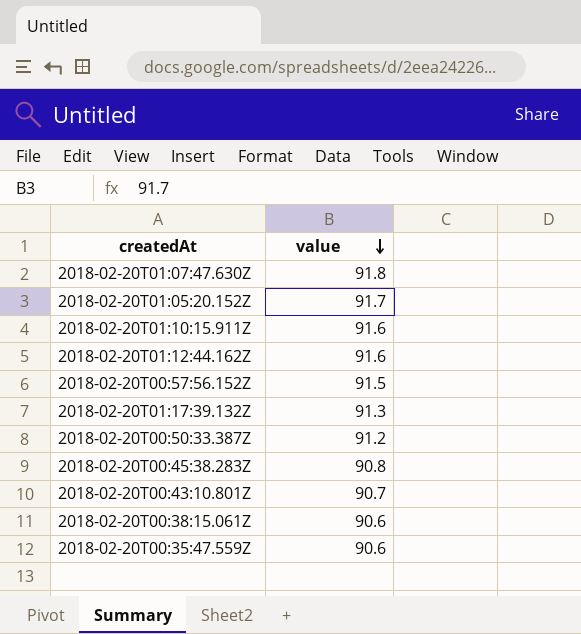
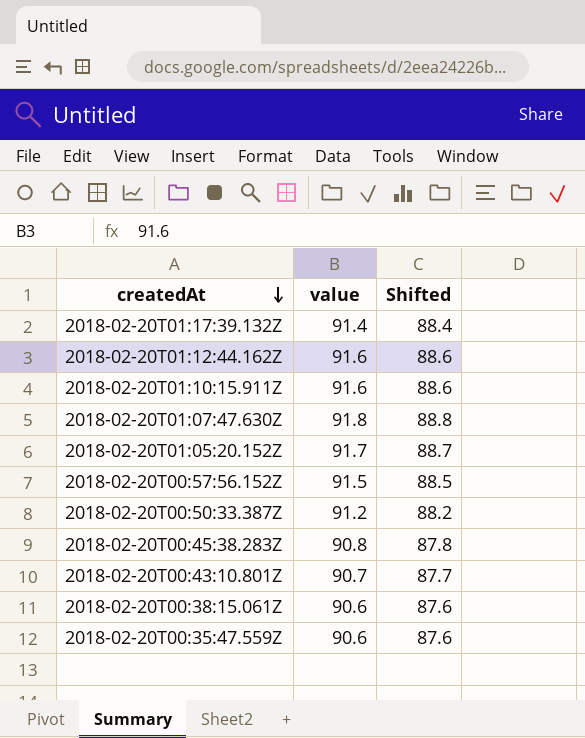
row order: value descending -> createdAt descending
column Shifted | formula: none -> [value] - 3
2018-02-20T01:17:39.132Z | value: 91.3 -> 91.4

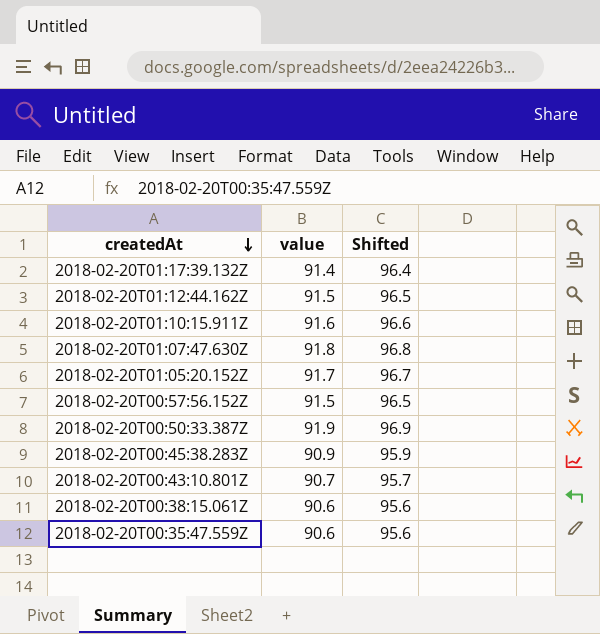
column Shifted | formula: [value] - 3 -> [value] + 5
2018-02-20T01:12:44.162Z | value: 91.6 -> 91.5
2018-02-20T00:50:33.387Z | value: 91.2 -> 91.9
2018-02-20T00:45:38.283Z | value: 90.8 -> 90.9

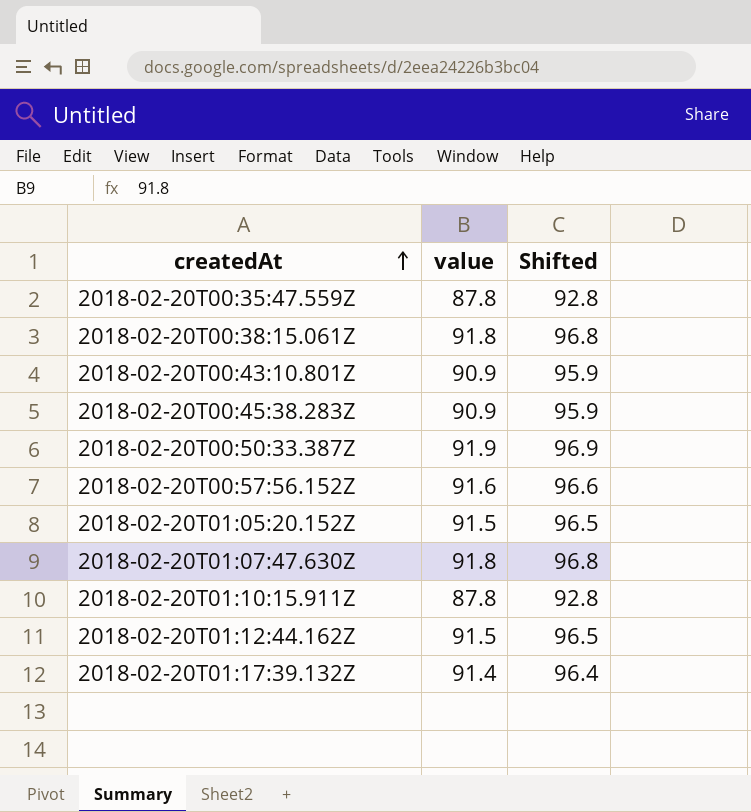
row order: createdAt descending -> createdAt ascending
2018-02-20T00:35:47.559Z | value: 90.6 -> 87.8
2018-02-20T00:35:47.559Z | Shifted: 95.6 -> 92.8
2018-02-20T00:38:15.061Z | value: 90.6 -> 91.8
2018-02-20T00:38:15.061Z | Shifted: 95.6 -> 96.8
2018-02-20T00:43:10.801Z | value: 90.7 -> 90.9
2018-02-20T00:43:10.801Z | Shifted: 95.7 -> 95.9
2018-02-20T00:57:56.152Z | value: 91.5 -> 91.6
2018-02-20T00:57:56.152Z | Shifted: 96.5 -> 96.6
2018-02-20T01:05:20.152Z | value: 91.7 -> 91.5
2018-02-20T01:05:20.152Z | Shifted: 96.7 -> 96.5
2018-02-20T01:10:15.911Z | value: 91.6 -> 87.8
2018-02-20T01:10:15.911Z | Shifted: 96.6 -> 92.8

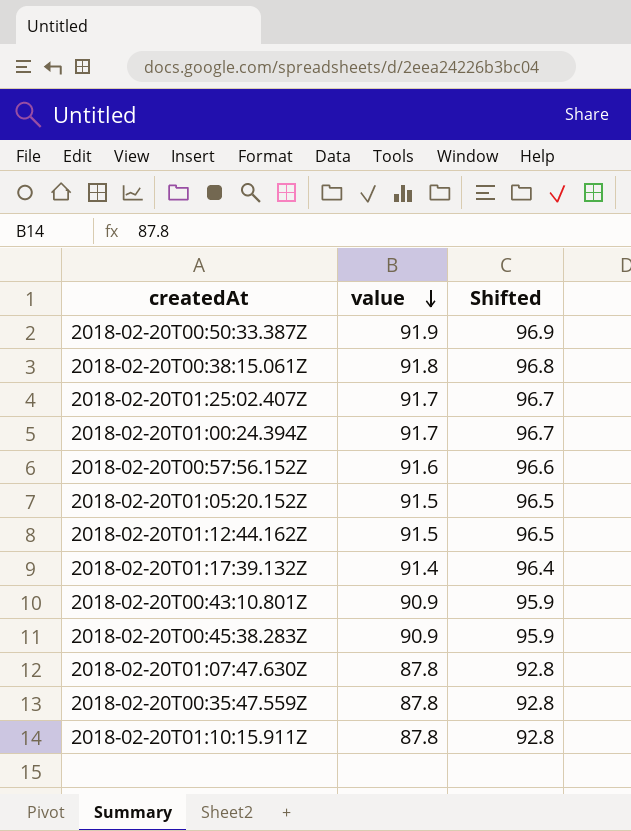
row order: createdAt ascending -> value descending
row 2018-02-20T01:25:02.407Z: none -> 91.7 | 96.7
row 2018-02-20T01:00:24.394Z: none -> 91.7 | 96.7
2018-02-20T01:07:47.630Z | value: 91.8 -> 87.8
2018-02-20T01:07:47.630Z | Shifted: 96.8 -> 92.8

